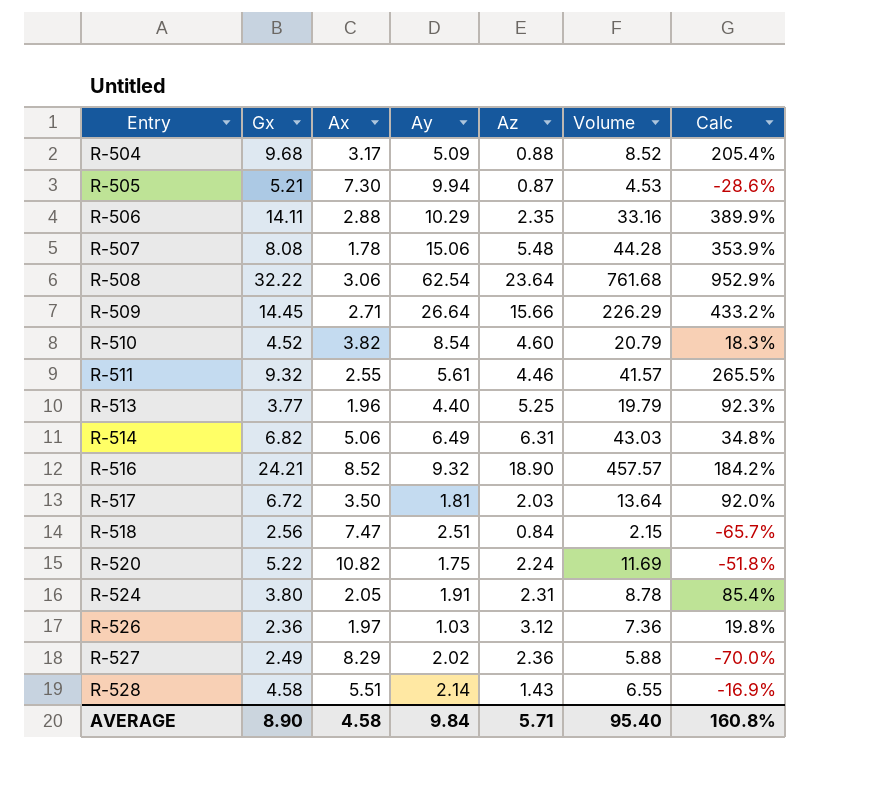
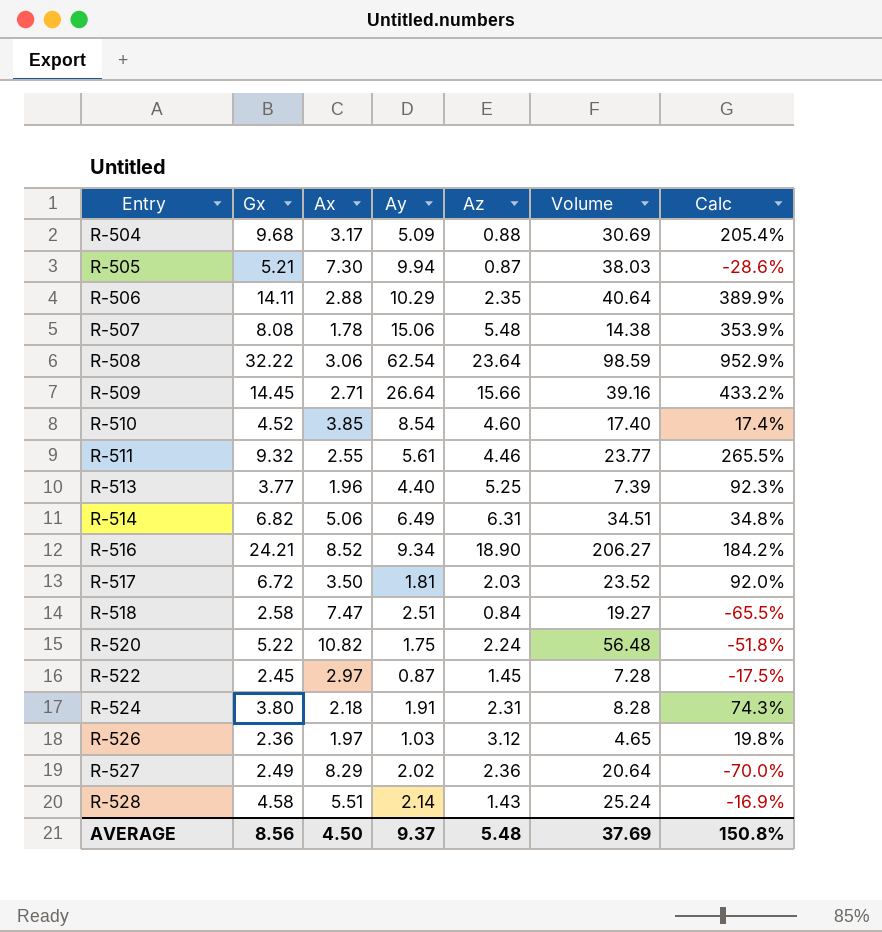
column Volume | formula: [Gx] * [Az] -> [Gx] * [Ax]
R-510 | Ax: 3.82 -> 3.85
R-510 | Calc: 18.3% -> 17.4%
R-516 | Ay: 9.32 -> 9.34
R-518 | Gx: 2.56 -> 2.58
R-518 | Calc: -65.7% -> -65.5%
row R-522: none -> 2.45 | 2.97 | 0.87 | 1.45 | 7.28 | -17.5%
R-524 | Ax: 2.05 -> 2.18
R-524 | Calc: 85.4% -> 74.3%
AVERAGE | Gx: 8.90 -> 8.56
AVERAGE | Ax: 4.58 -> 4.50
AVERAGE | Ay: 9.84 -> 9.37
AVERAGE | Az: 5.71 -> 5.48
AVERAGE | Volume: 95.40 -> 37.69
AVERAGE | Calc: 160.8% -> 150.8%

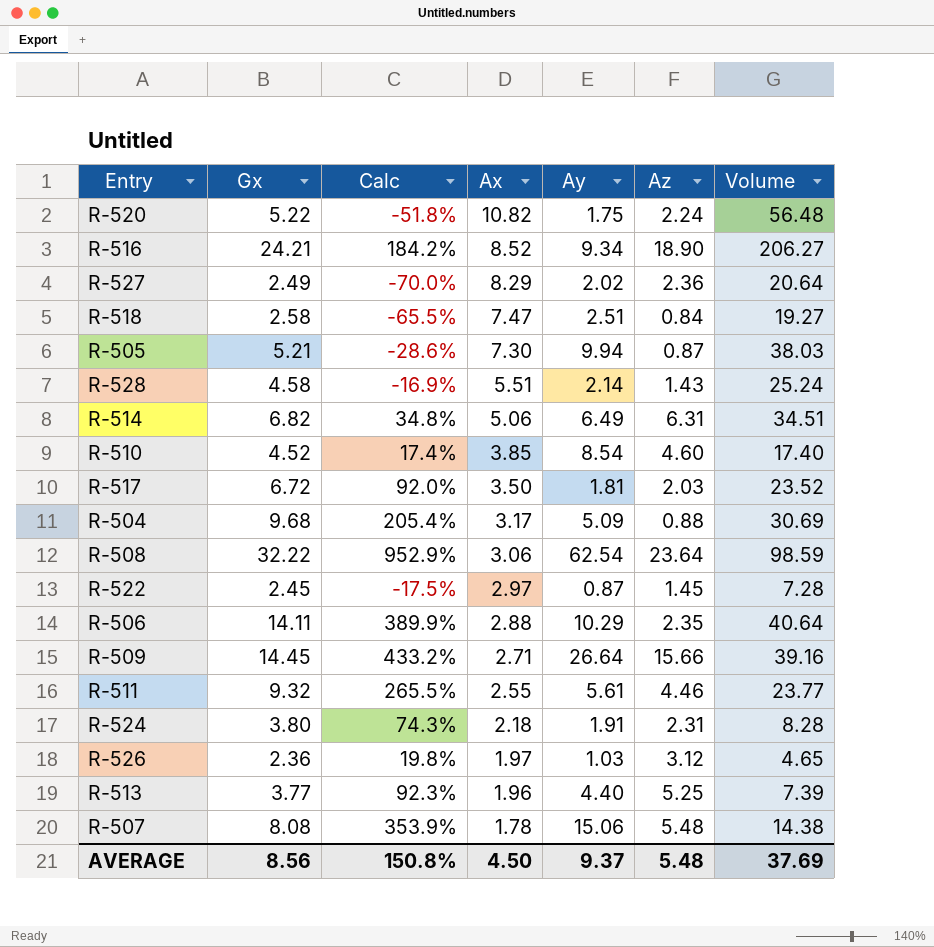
row order: Entry ascending -> Ax descending
column Calc | position: 7 -> 3

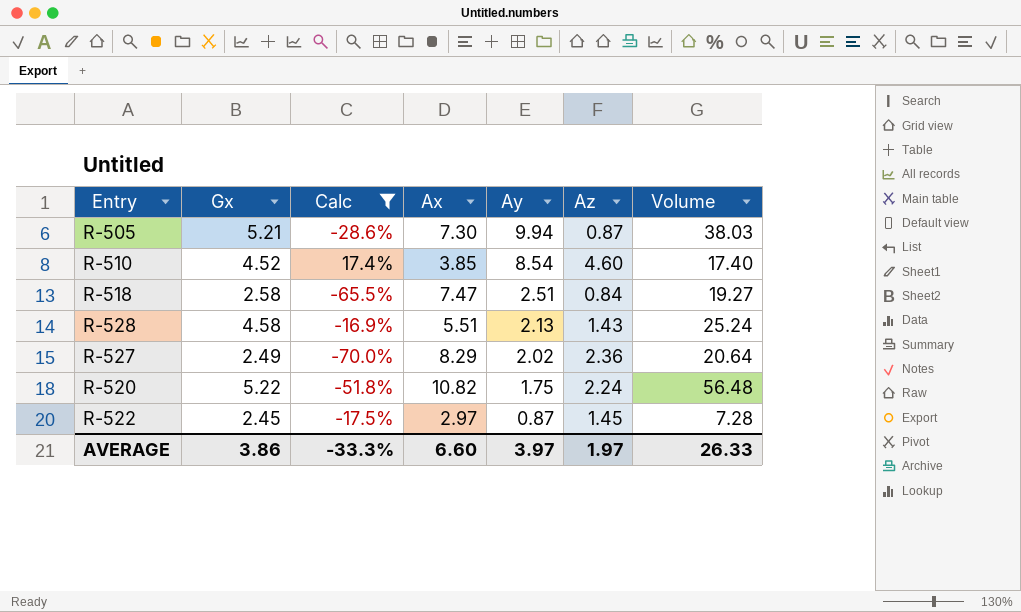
filter: none -> Calc <= 17.4%
row order: Ax descending -> Ay descending
R-528 | Ay: 2.14 -> 2.13
AVERAGE | Gx: 8.56 -> 3.86
AVERAGE | Calc: 150.8% -> -33.3%
AVERAGE | Ax: 4.50 -> 6.60
AVERAGE | Ay: 9.37 -> 3.97
AVERAGE | Az: 5.48 -> 1.97
AVERAGE | Volume: 37.69 -> 26.33

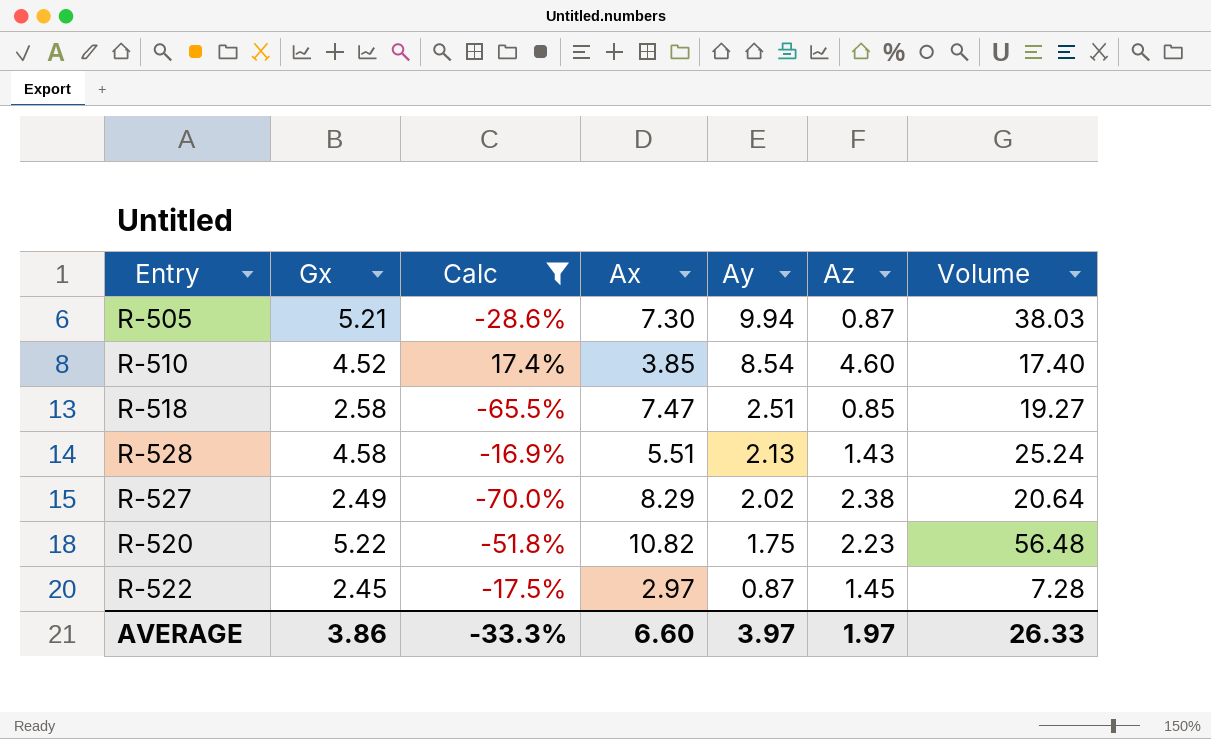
R-518 | Az: 0.84 -> 0.85
R-527 | Az: 2.36 -> 2.38
R-520 | Az: 2.24 -> 2.23

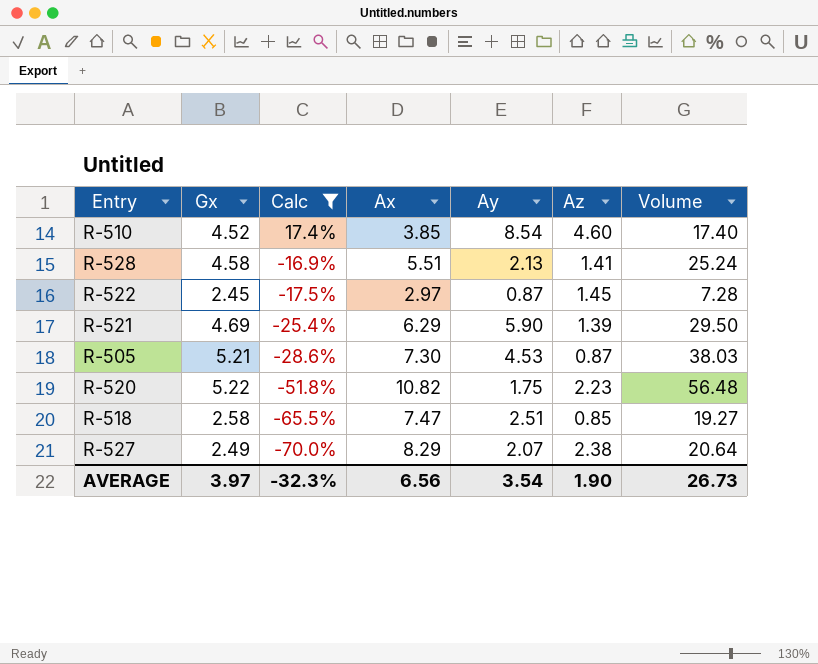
row order: Ay descending -> Calc descending
R-528 | Az: 1.43 -> 1.41
row R-521: none -> 4.69 | -25.4% | 6.29 | 5.90 | 1.39 | 29.50
R-505 | Ay: 9.94 -> 4.53
R-527 | Ay: 2.02 -> 2.07
AVERAGE | Gx: 3.86 -> 3.97
AVERAGE | Calc: -33.3% -> -32.3%
AVERAGE | Ax: 6.60 -> 6.56
AVERAGE | Ay: 3.97 -> 3.54
AVERAGE | Az: 1.97 -> 1.90
AVERAGE | Volume: 26.33 -> 26.73

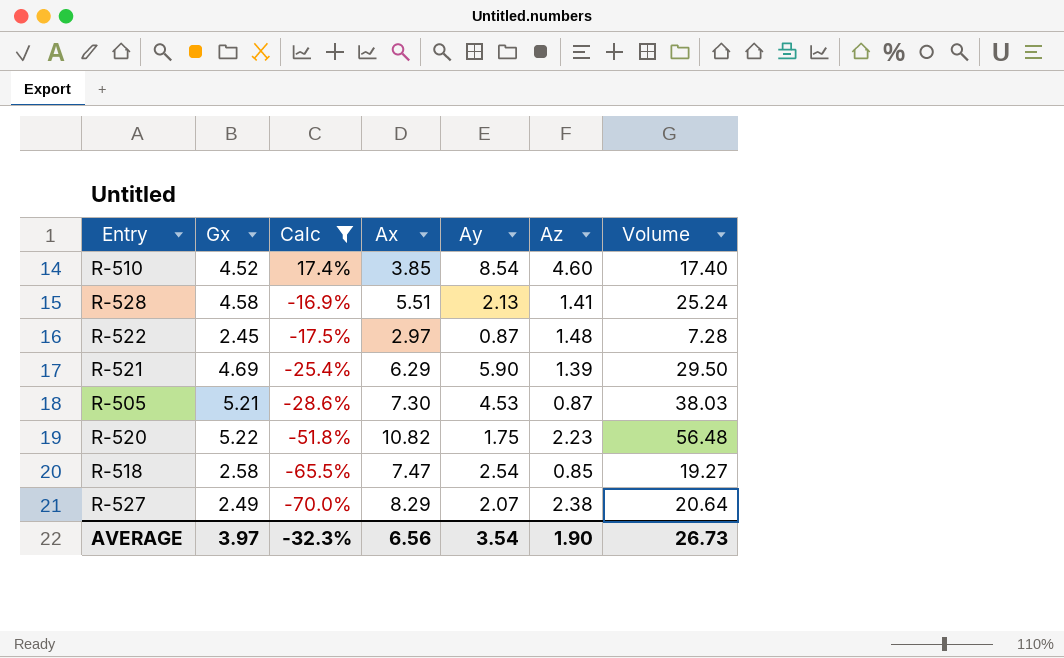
R-522 | Az: 1.45 -> 1.48
R-518 | Ay: 2.51 -> 2.54

